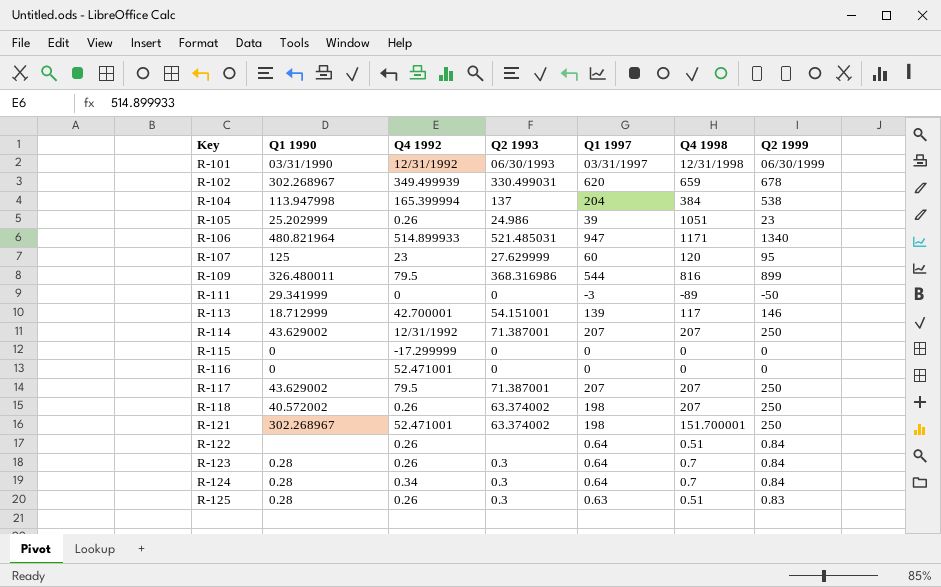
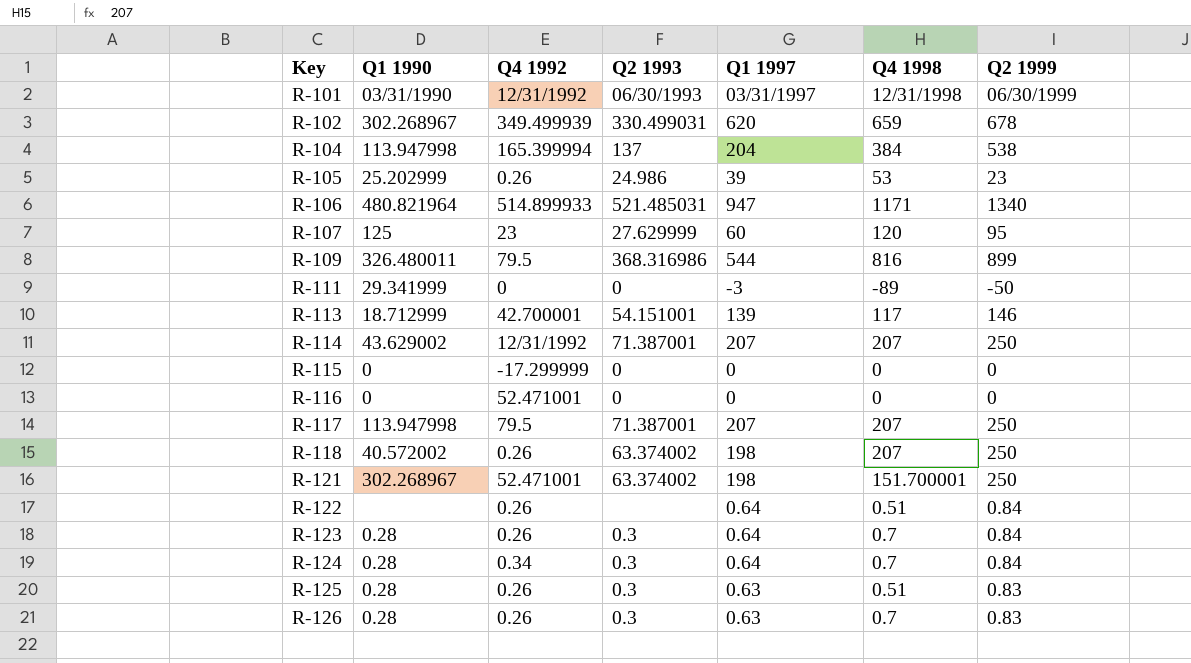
R-105 | Q4 1998: 1051 -> 53
R-117 | Q1 1990: 43.629002 -> 113.947998
row R-126: none -> 0.28 | 0.26 | 0.3 | 0.63 | 0.7 | 0.83

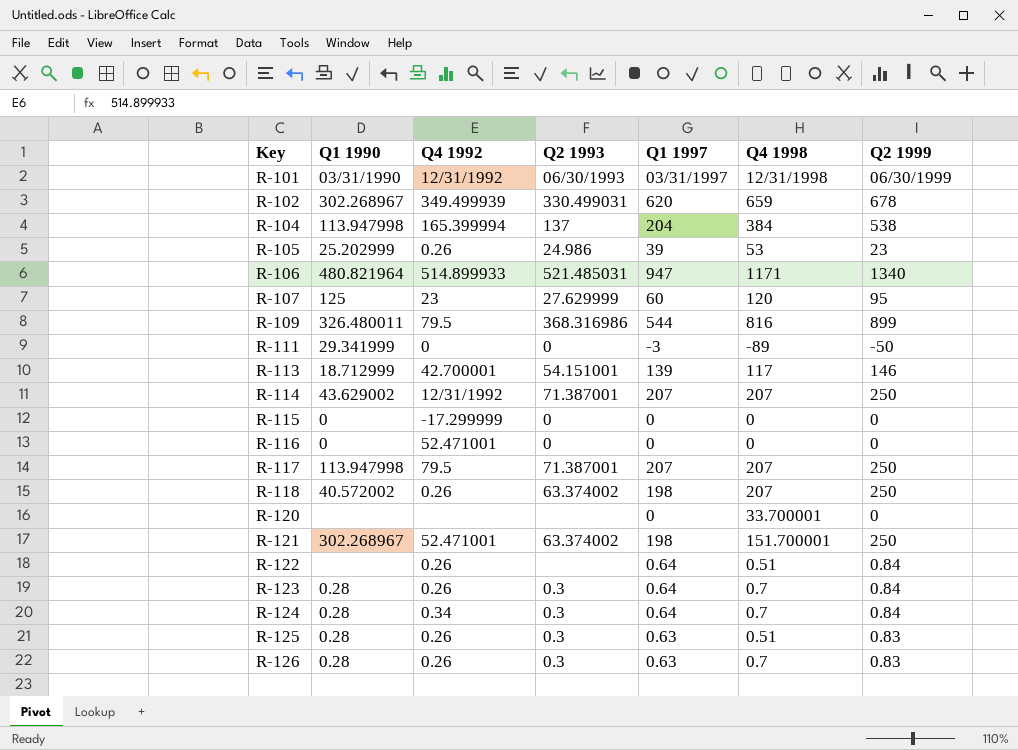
row R-120: none -> none | none | none | 0 | 33.700001 | 0

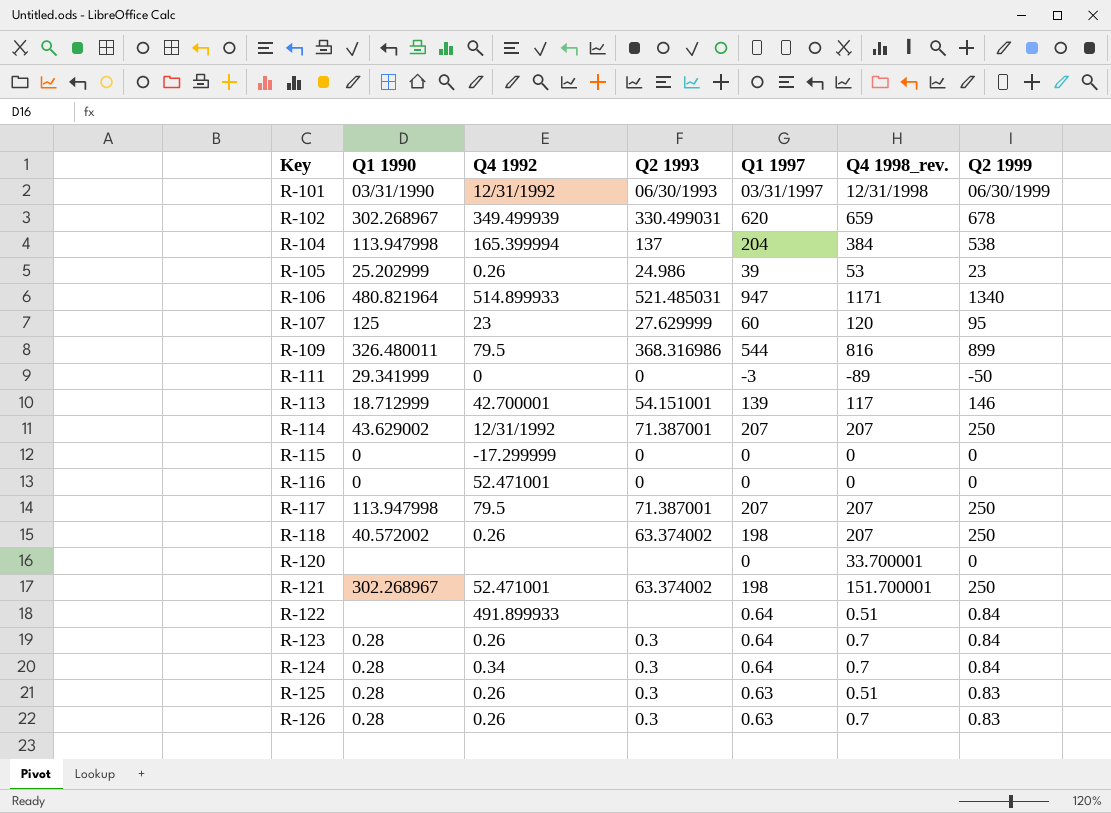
column name: Q4 1998 -> Q4 1998_rev.
R-122 | Q4 1992: 0.26 -> 491.899933

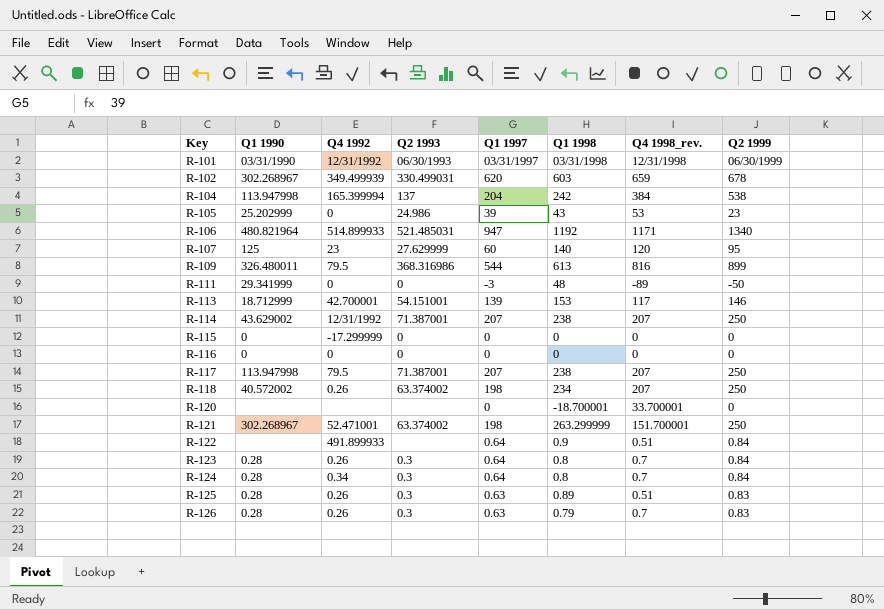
column Q1 1998 | position: none -> 6
R-105 | Q4 1992: 0.26 -> 0
R-116 | Q4 1992: 52.471001 -> 0

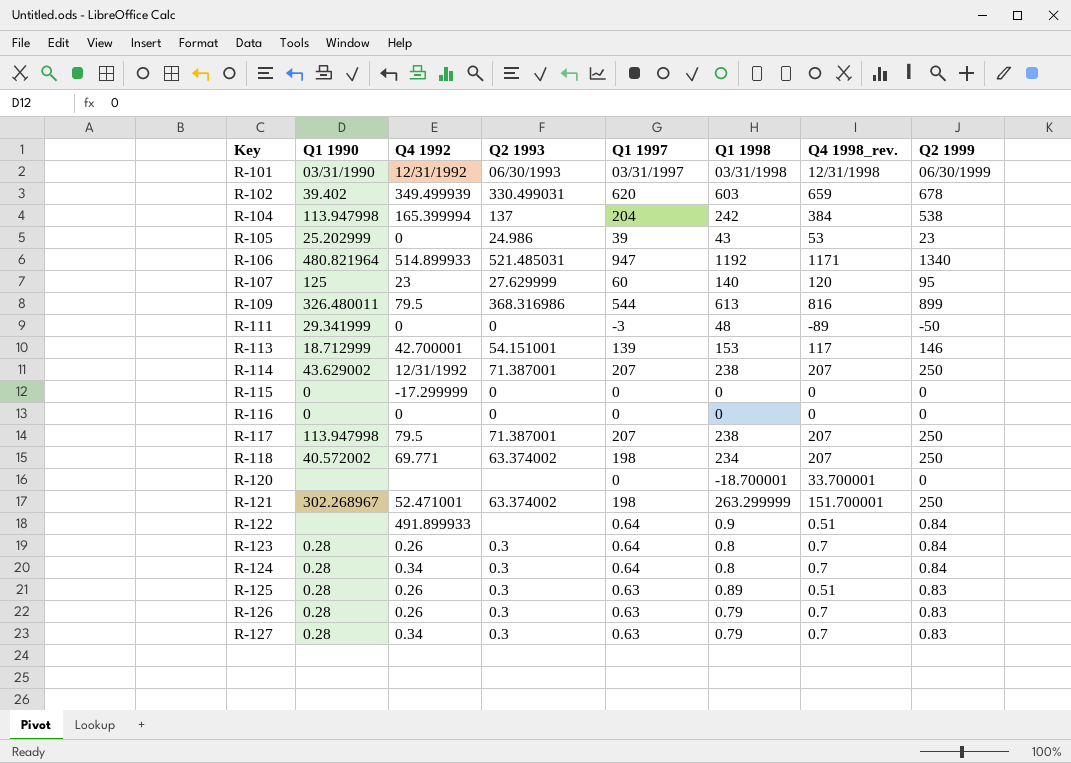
R-102 | Q1 1990: 302.268967 -> 39.402
R-118 | Q4 1992: 0.26 -> 69.771
row R-127: none -> 0.28 | 0.34 | 0.3 | 0.63 | 0.79 | 0.7 | 0.83

